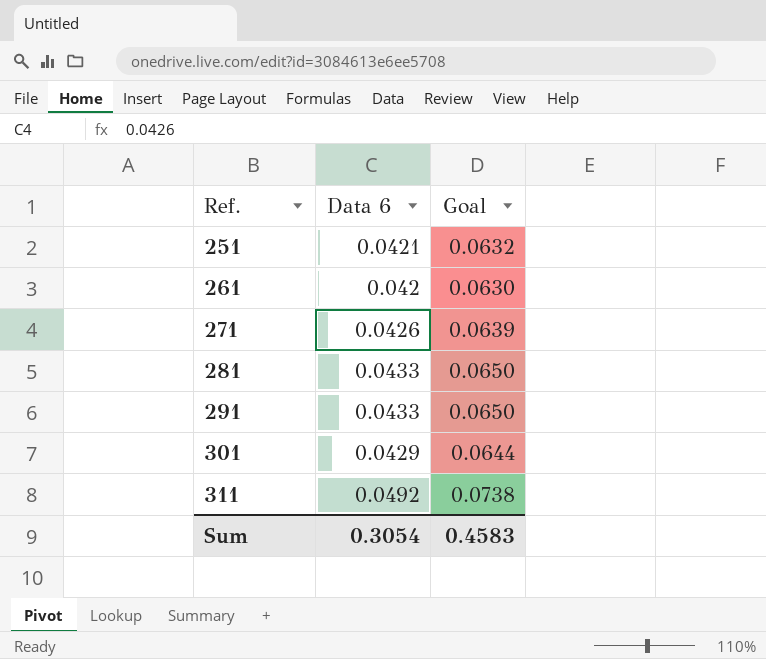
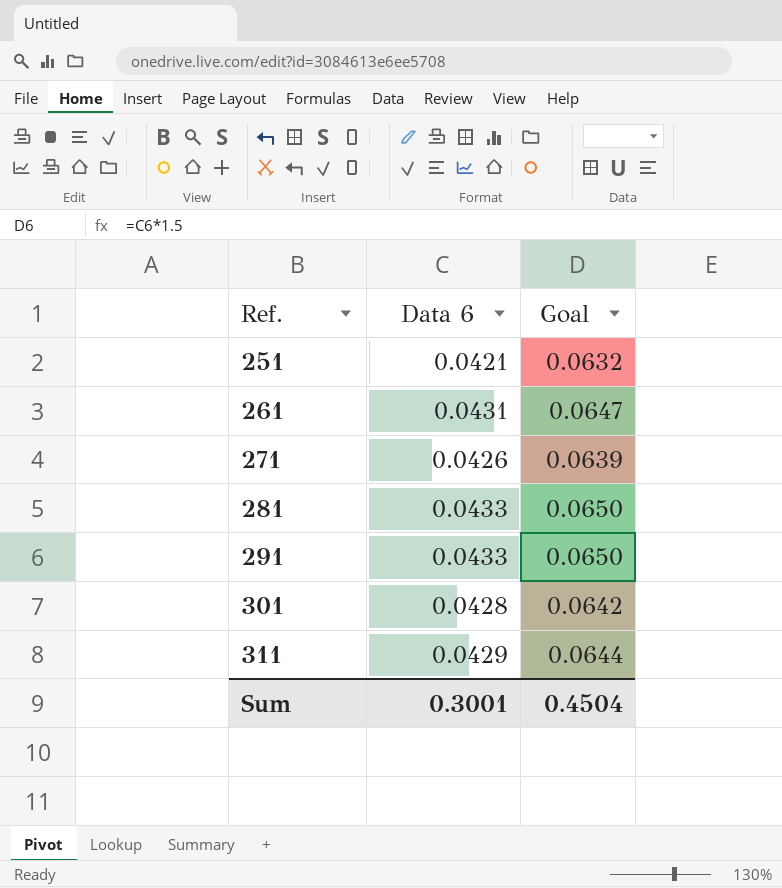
261 | Data 6: 0.042 -> 0.0431
261 | Goal: 0.0630 -> 0.0647
301 | Data 6: 0.0429 -> 0.0428
301 | Goal: 0.0644 -> 0.0642
311 | Data 6: 0.0492 -> 0.0429
311 | Goal: 0.0738 -> 0.0644
Sum | Data 6: 0.3054 -> 0.3001
Sum | Goal: 0.4583 -> 0.4504

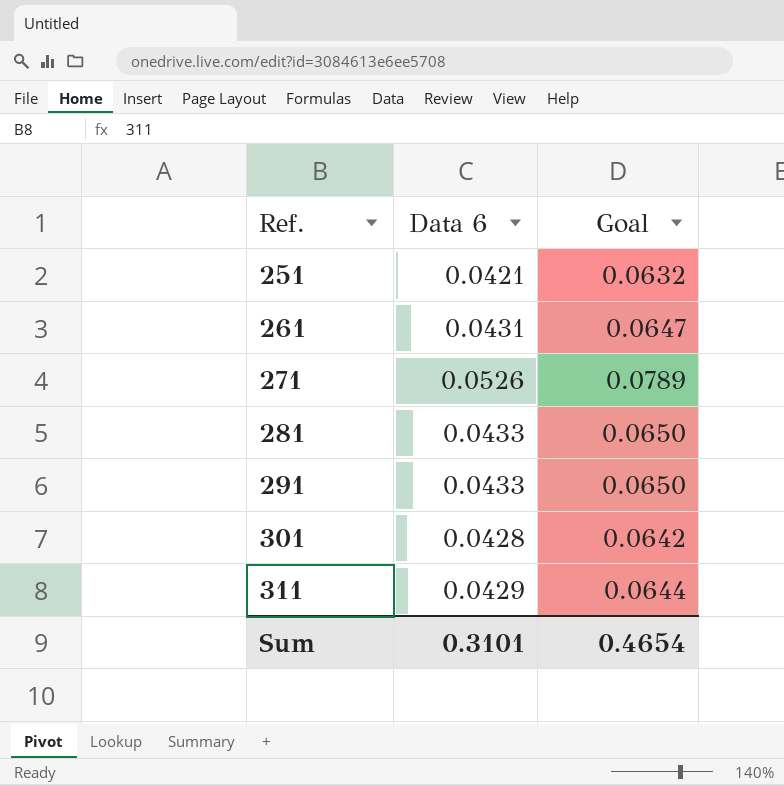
271 | Data 6: 0.0426 -> 0.0526
271 | Goal: 0.0639 -> 0.0789
Sum | Data 6: 0.3001 -> 0.3101
Sum | Goal: 0.4504 -> 0.4654

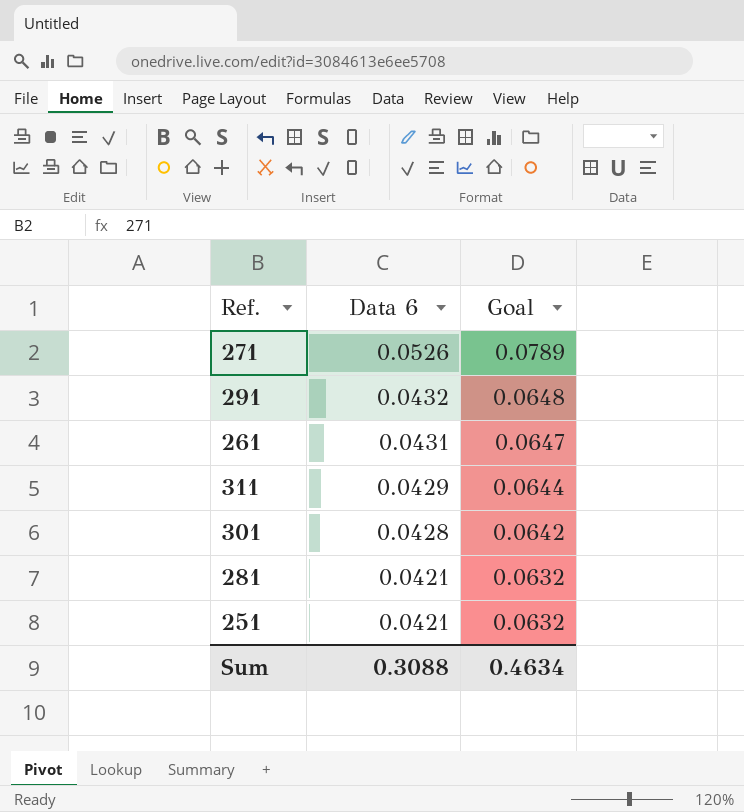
row order: Ref. ascending -> Data 6 descending
291 | Data 6: 0.0433 -> 0.0432
291 | Goal: 0.0650 -> 0.0648
281 | Data 6: 0.0433 -> 0.0421
281 | Goal: 0.0650 -> 0.0632
Sum | Data 6: 0.3101 -> 0.3088
Sum | Goal: 0.4654 -> 0.4634

